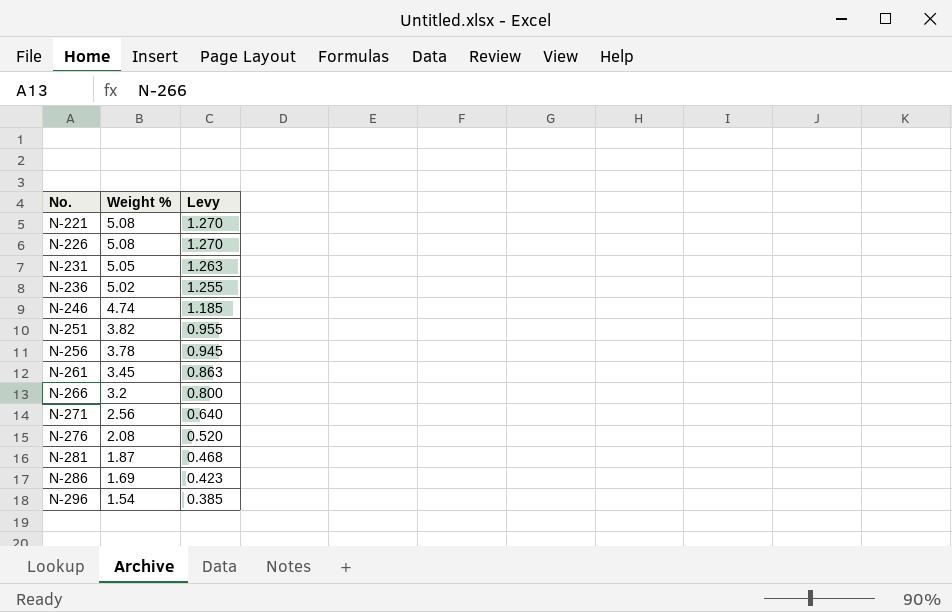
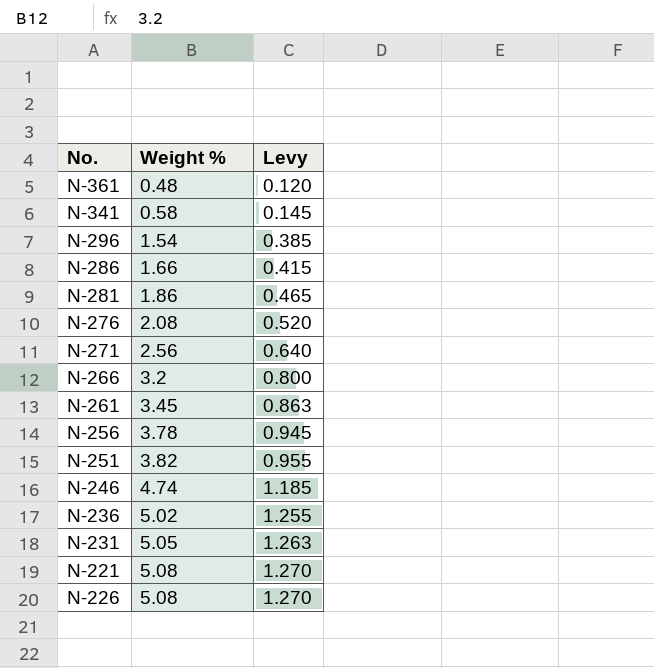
row order: No. ascending -> Weight % ascending
row N-361: none -> 0.48 | 0.120
row N-341: none -> 0.58 | 0.145
N-286 | Weight %: 1.69 -> 1.66
N-286 | Levy: 0.423 -> 0.415
N-281 | Weight %: 1.87 -> 1.86
N-281 | Levy: 0.468 -> 0.465

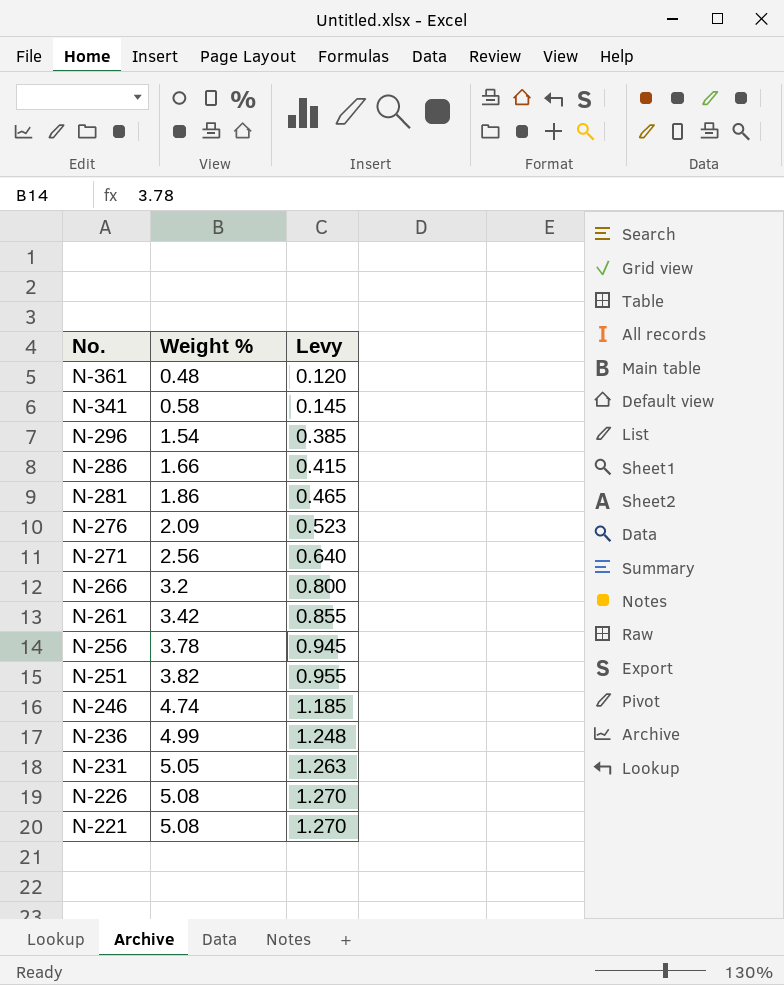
row order: Weight % ascending -> No. descending
N-276 | Weight %: 2.08 -> 2.09
N-276 | Levy: 0.520 -> 0.523
N-261 | Weight %: 3.45 -> 3.42
N-261 | Levy: 0.863 -> 0.855
N-236 | Weight %: 5.02 -> 4.99
N-236 | Levy: 1.255 -> 1.248

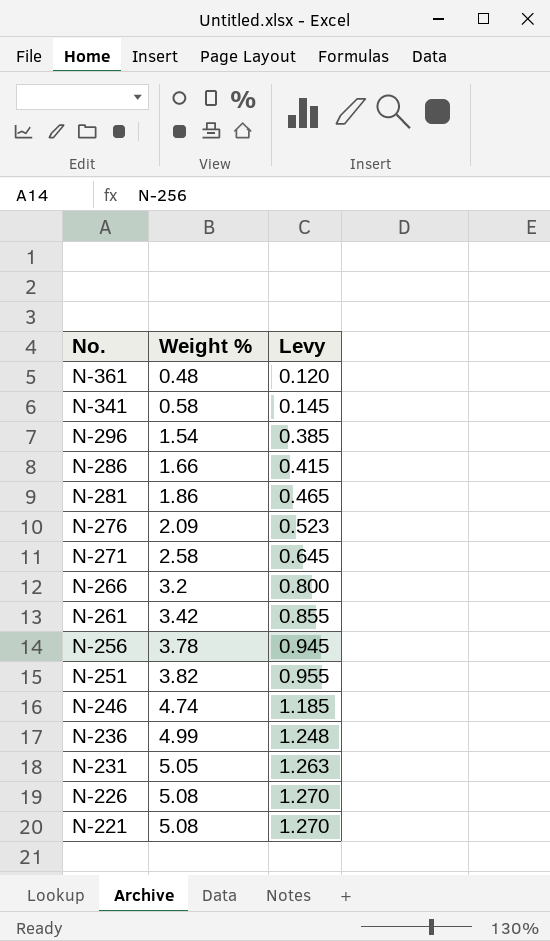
N-271 | Weight %: 2.56 -> 2.58
N-271 | Levy: 0.640 -> 0.645

